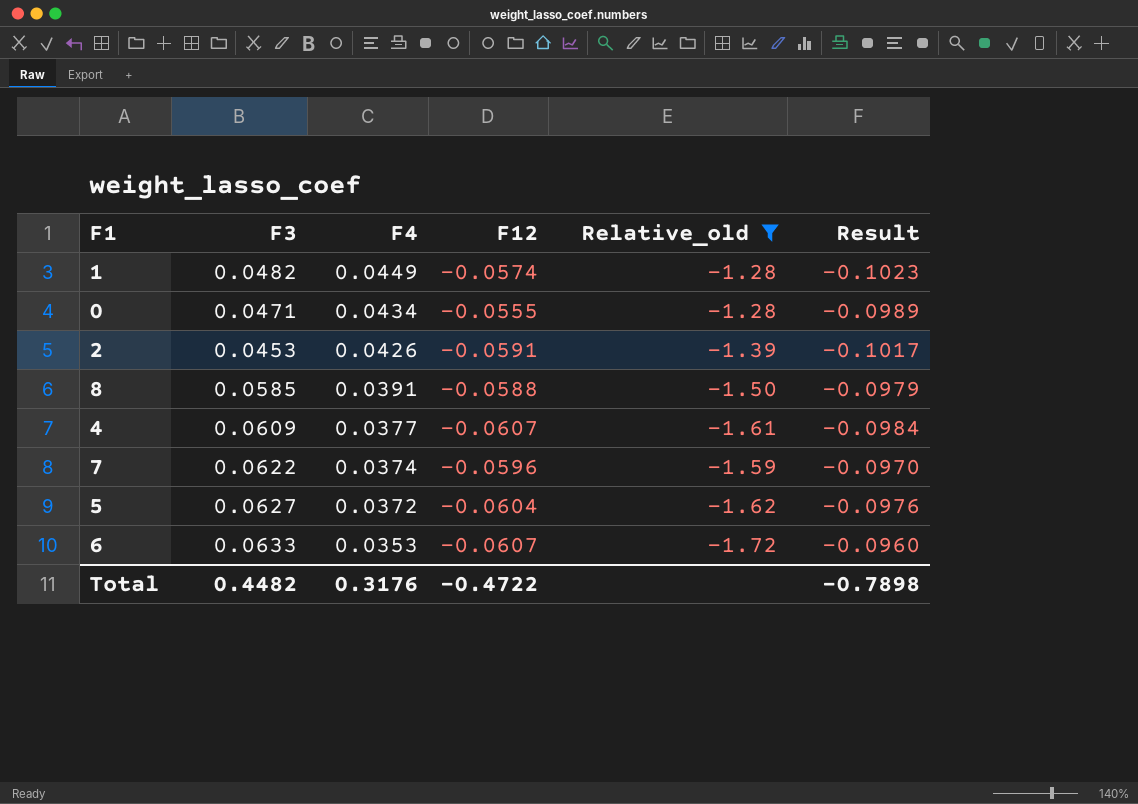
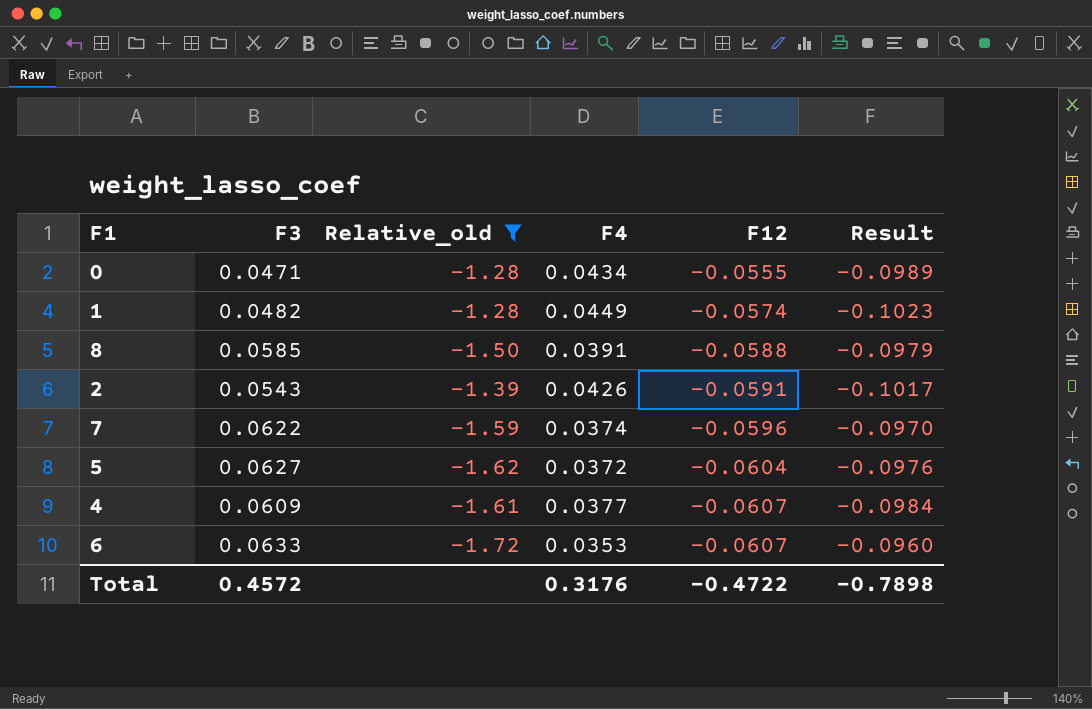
row order: F4 descending -> F12 descending
column Relative_old | position: 5 -> 3
2 | F3: 0.0453 -> 0.0543
Total | F3: 0.4482 -> 0.4572

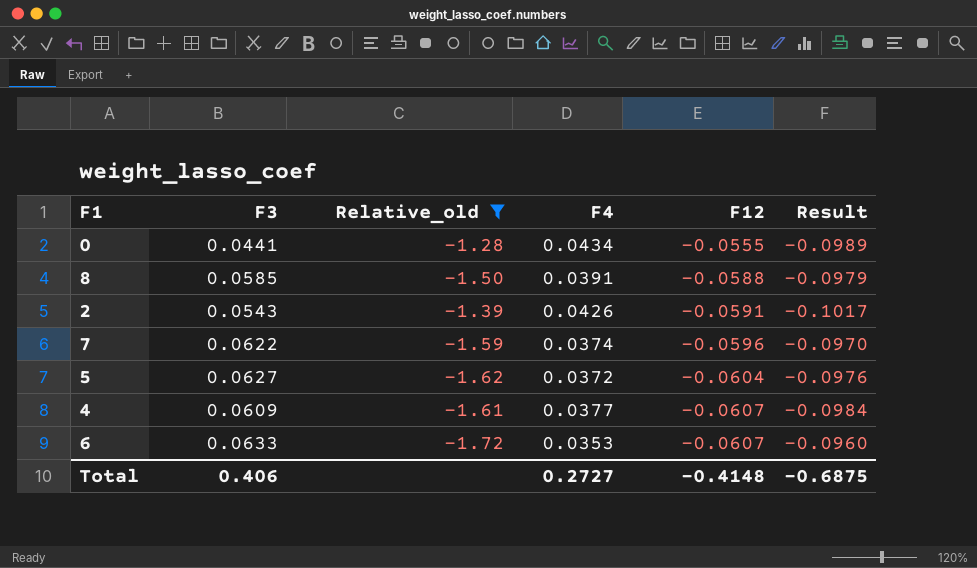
row 1: 0.0482 | -1.28 | 0.0449 | -0.0574 | -0.1023 -> none
0 | F3: 0.0471 -> 0.0441
Total | F3: 0.4572 -> 0.406
Total | F4: 0.3176 -> 0.2727
Total | F12: -0.4722 -> -0.4148
Total | Result: -0.7898 -> -0.6875

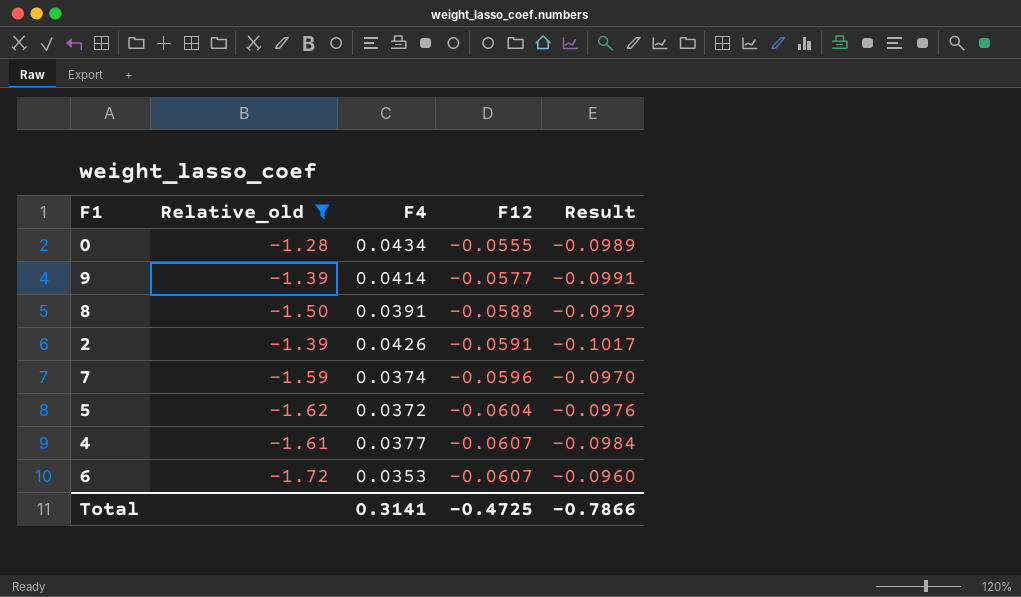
column F3 | position: 2 -> none
row 9: none -> -1.39 | 0.0414 | -0.0577 | -0.0991
Total | F4: 0.2727 -> 0.3141
Total | F12: -0.4148 -> -0.4725
Total | Result: -0.6875 -> -0.7866

